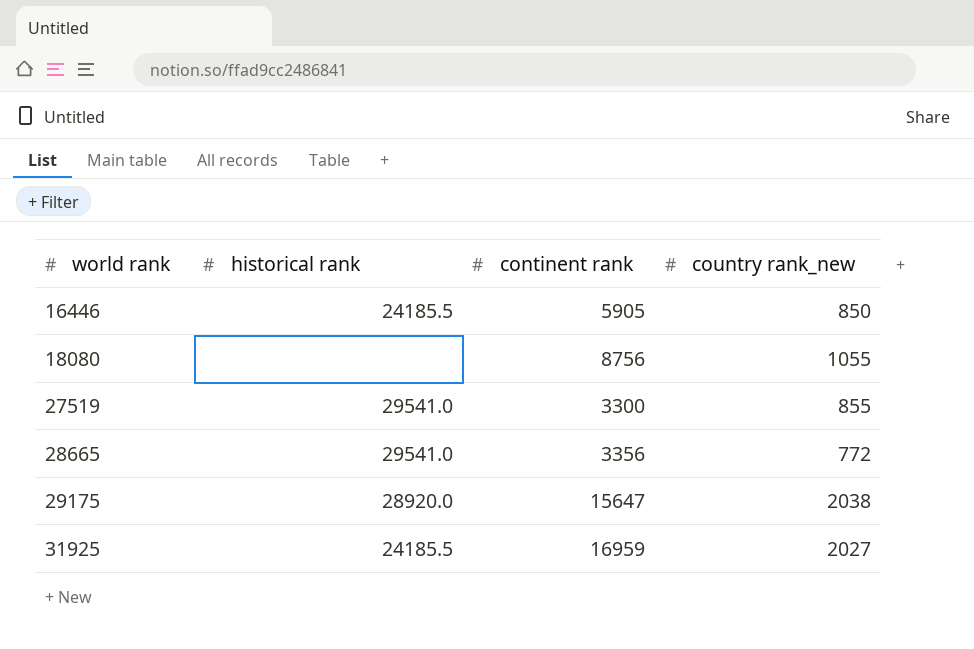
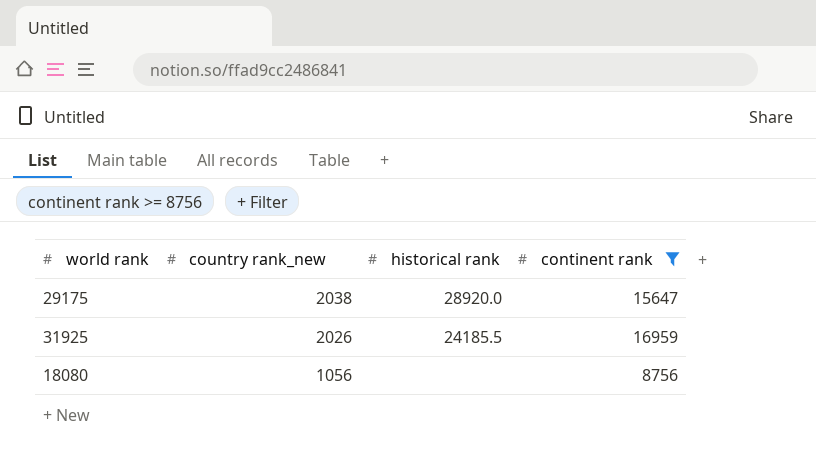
filter: none -> continent rank >= 8756
row order: world rank ascending -> country rank_new descending
column country rank_new | position: 4 -> 2
31925 | country rank_new: 2027 -> 2026
18080 | country rank_new: 1055 -> 1056

